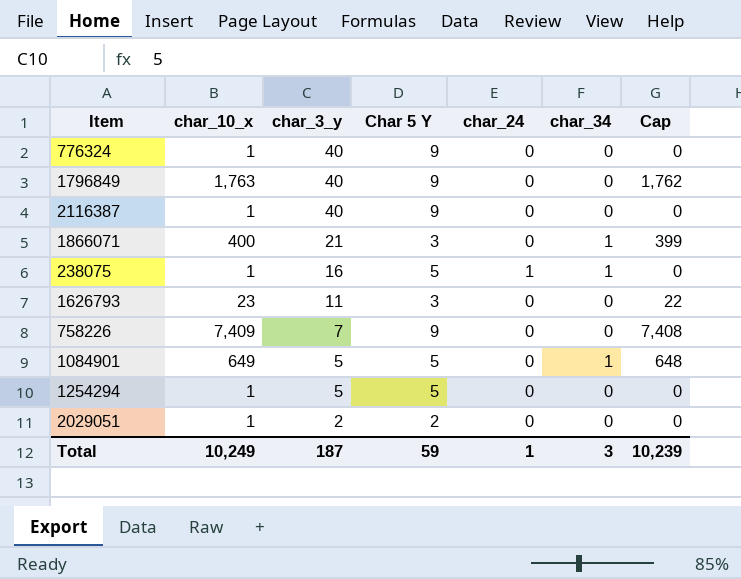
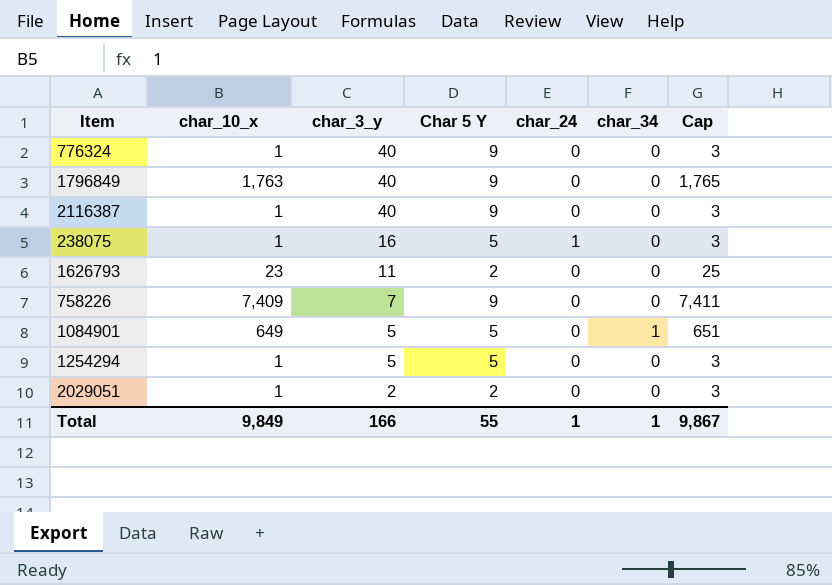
column Cap | formula: [char_10_x] - 1 -> [char_10_x] + 2
row 1866071: 400 | 21 | 3 | 0 | 1 | 399 -> none
238075 | char_34: 1 -> 0
1626793 | Char 5 Y: 3 -> 2
Total | char_10_x: 10,249 -> 9,849
Total | char_3_y: 187 -> 166
Total | Char 5 Y: 59 -> 55
Total | char_34: 3 -> 1
Total | Cap: 10,239 -> 9,867

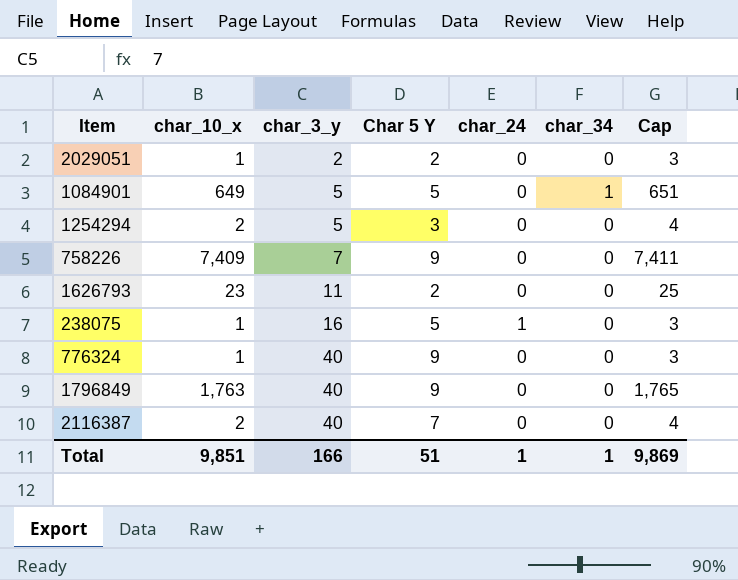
row order: char_3_y descending -> char_3_y ascending
1254294 | char_10_x: 1 -> 2
1254294 | Char 5 Y: 5 -> 3
1254294 | Cap: 3 -> 4
2116387 | char_10_x: 1 -> 2
2116387 | Char 5 Y: 9 -> 7
2116387 | Cap: 3 -> 4
Total | char_10_x: 9,849 -> 9,851
Total | Char 5 Y: 55 -> 51
Total | Cap: 9,867 -> 9,869

